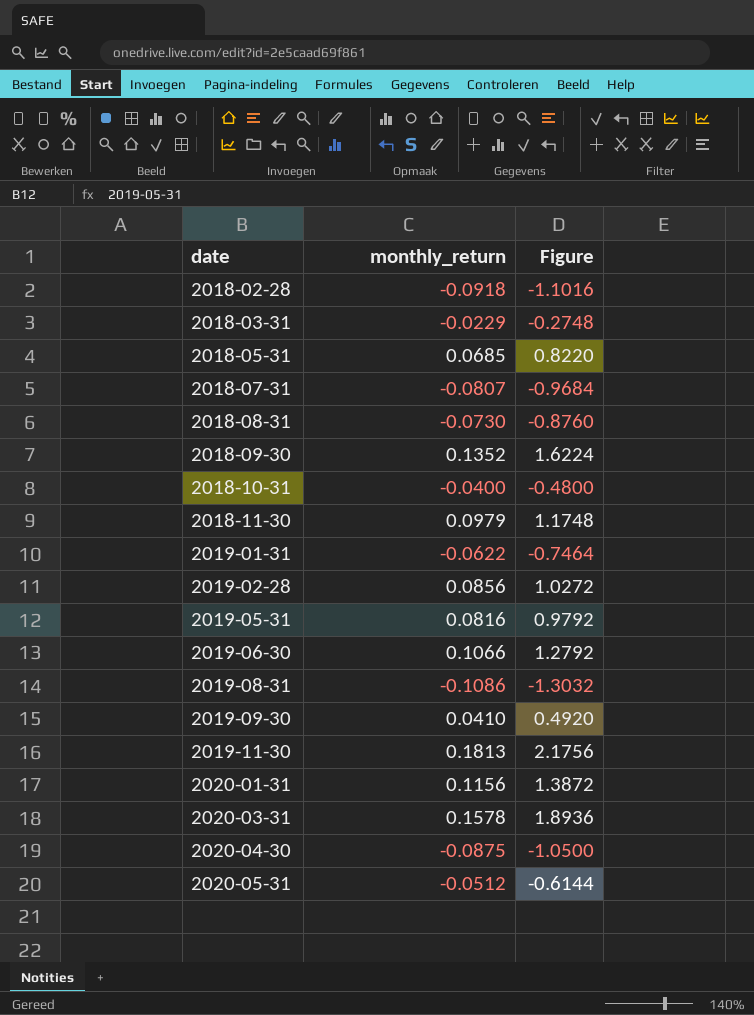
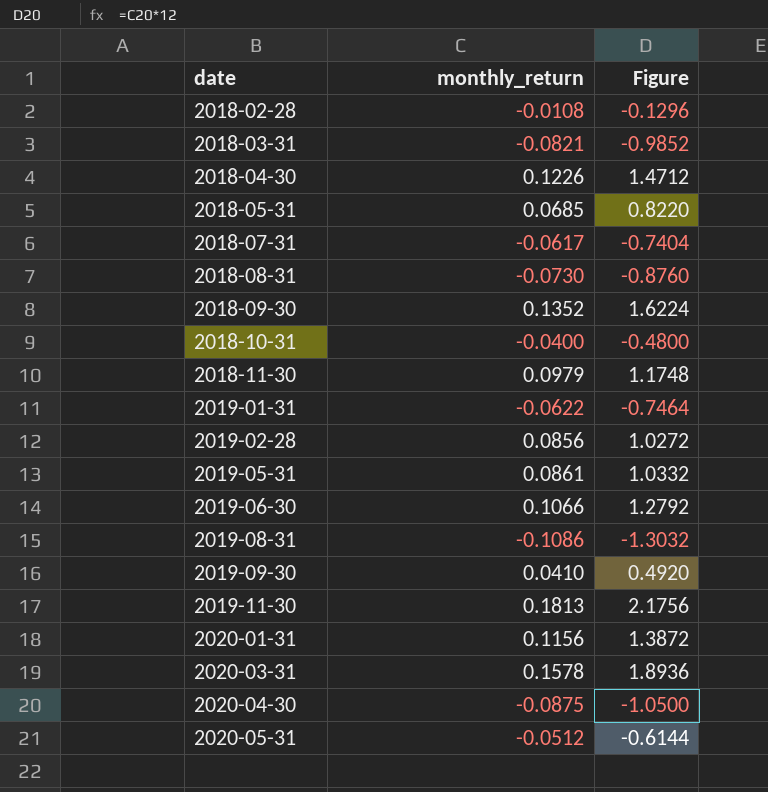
2018-02-28 | monthly_return: -0.0918 -> -0.0108
2018-02-28 | Figure: -1.1016 -> -0.1296
2018-03-31 | monthly_return: -0.0229 -> -0.0821
2018-03-31 | Figure: -0.2748 -> -0.9852
row 2018-04-30: none -> 0.1226 | 1.4712
2018-07-31 | monthly_return: -0.0807 -> -0.0617
2018-07-31 | Figure: -0.9684 -> -0.7404
2019-05-31 | monthly_return: 0.0816 -> 0.0861
2019-05-31 | Figure: 0.9792 -> 1.0332

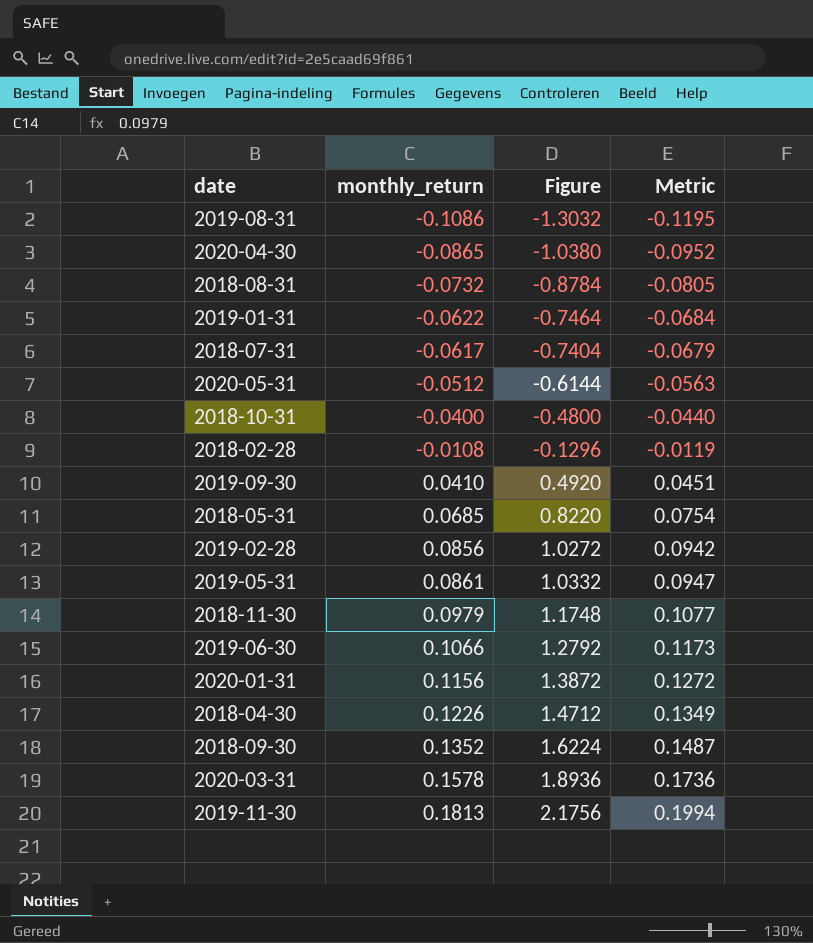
row order: date ascending -> monthly_return ascending
column Metric | formula: none -> [monthly_return] * 1.1
row 2018-03-31: -0.0821 | -0.9852 -> none
2020-04-30 | monthly_return: -0.0875 -> -0.0865
2020-04-30 | Figure: -1.0500 -> -1.0380
2018-08-31 | monthly_return: -0.0730 -> -0.0732
2018-08-31 | Figure: -0.8760 -> -0.8784

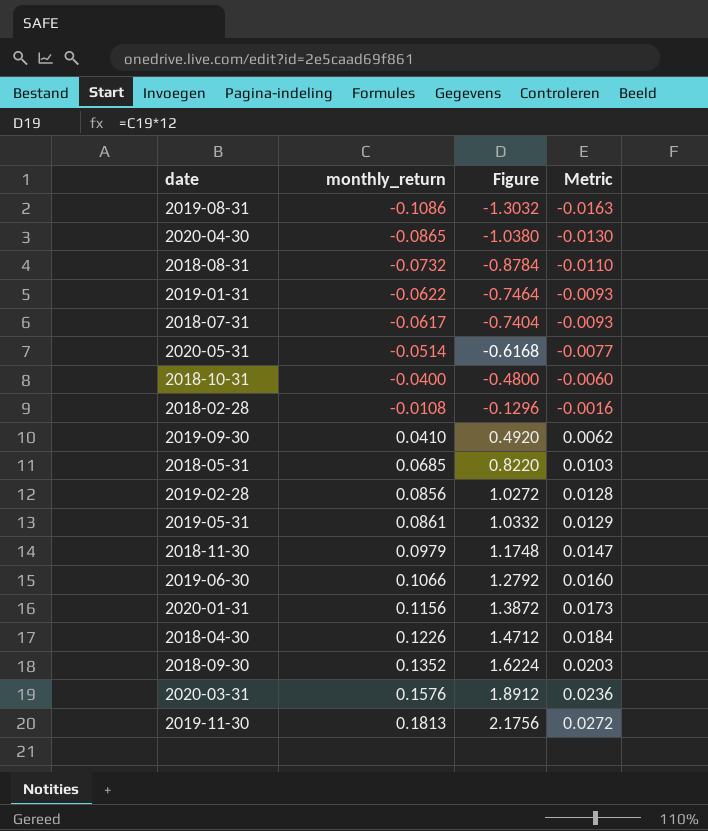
column Metric | formula: [monthly_return] * 1.1 -> [monthly_return] * 0.15
2020-05-31 | monthly_return: -0.0512 -> -0.0514
2020-05-31 | Figure: -0.6144 -> -0.6168
2020-03-31 | monthly_return: 0.1578 -> 0.1576
2020-03-31 | Figure: 1.8936 -> 1.8912

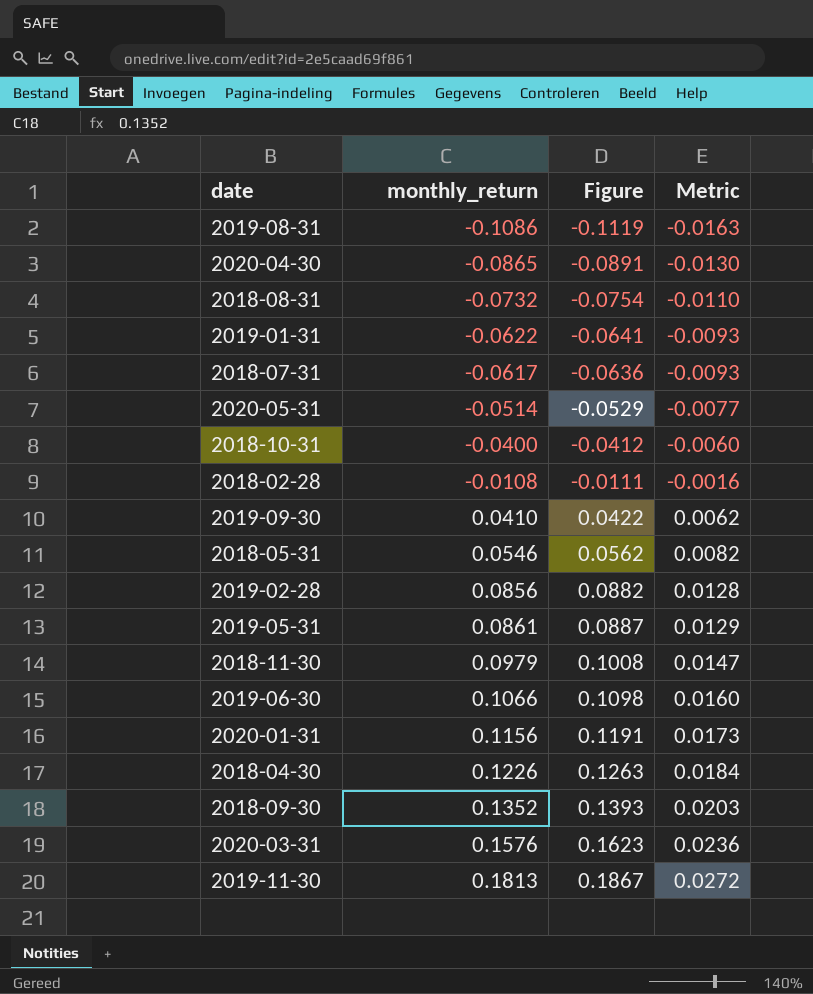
column Figure | formula: [monthly_return] * 12 -> [monthly_return] * 1.03
2018-05-31 | monthly_return: 0.0685 -> 0.0546
2018-05-31 | Metric: 0.0103 -> 0.0082

